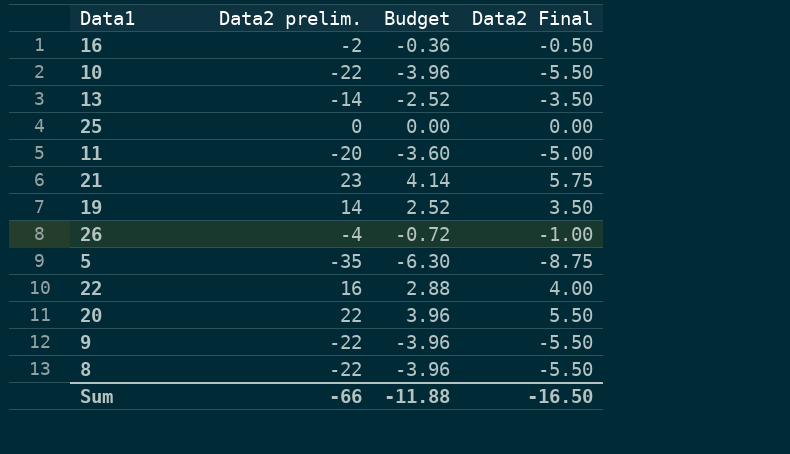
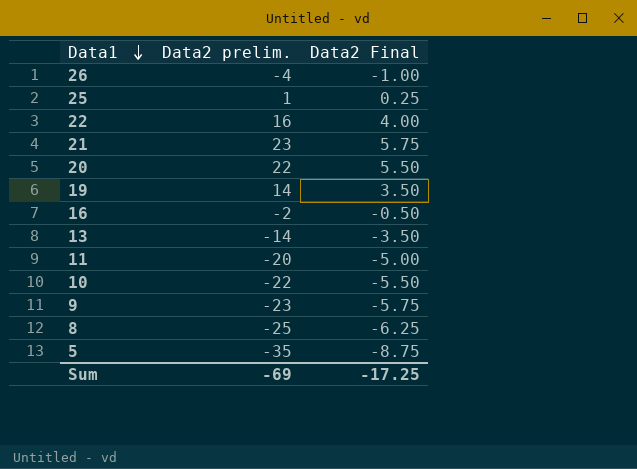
row order: none -> Data1 descending
column Budget | formula: [Data2 prelim.] * 0.18 -> none
25 | Data2 prelim.: 0 -> 1
25 | Data2 Final: 0.00 -> 0.25
9 | Data2 prelim.: -22 -> -23
9 | Data2 Final: -5.50 -> -5.75
8 | Data2 prelim.: -22 -> -25
8 | Data2 Final: -5.50 -> -6.25
Sum | Data2 prelim.: -66 -> -69
Sum | Data2 Final: -16.50 -> -17.25

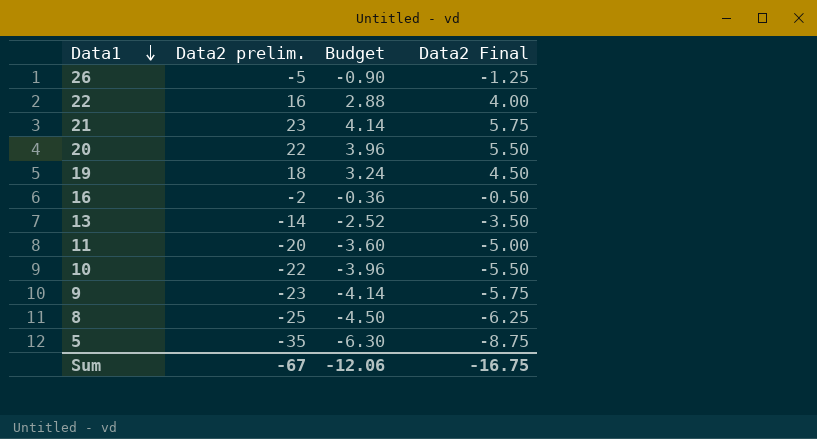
column Budget | formula: none -> [Data2 prelim.] * 0.18
row 25: 1 | 0.25 -> none
26 | Data2 prelim.: -4 -> -5
26 | Data2 Final: -1.00 -> -1.25
19 | Data2 prelim.: 14 -> 18
19 | Data2 Final: 3.50 -> 4.50
Sum | Data2 prelim.: -69 -> -67
Sum | Data2 Final: -17.25 -> -16.75

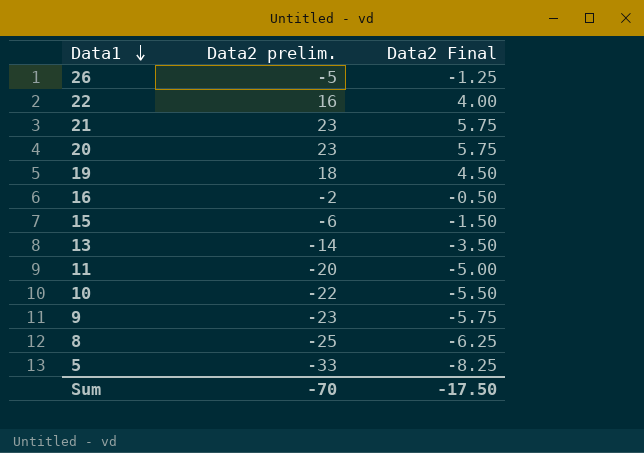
column Budget | formula: [Data2 prelim.] * 0.18 -> none
20 | Data2 prelim.: 22 -> 23
20 | Data2 Final: 5.50 -> 5.75
row 15: none -> -6 | -1.50
5 | Data2 prelim.: -35 -> -33
5 | Data2 Final: -8.75 -> -8.25
Sum | Data2 prelim.: -67 -> -70
Sum | Data2 Final: -16.75 -> -17.50

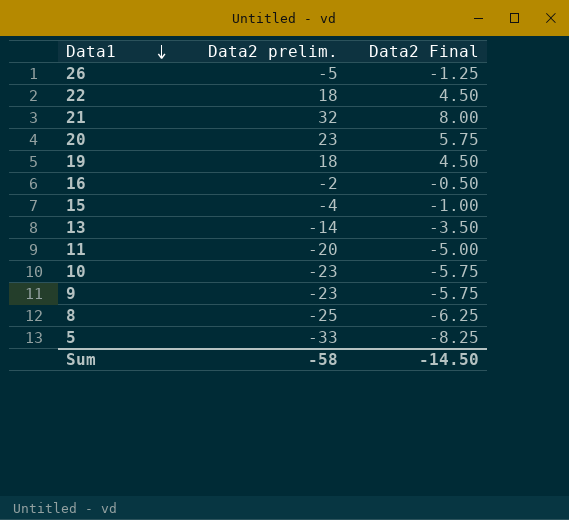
22 | Data2 prelim.: 16 -> 18
22 | Data2 Final: 4.00 -> 4.50
21 | Data2 prelim.: 23 -> 32
21 | Data2 Final: 5.75 -> 8.00
15 | Data2 prelim.: -6 -> -4
15 | Data2 Final: -1.50 -> -1.00
10 | Data2 prelim.: -22 -> -23
10 | Data2 Final: -5.50 -> -5.75
Sum | Data2 prelim.: -70 -> -58
Sum | Data2 Final: -17.50 -> -14.50

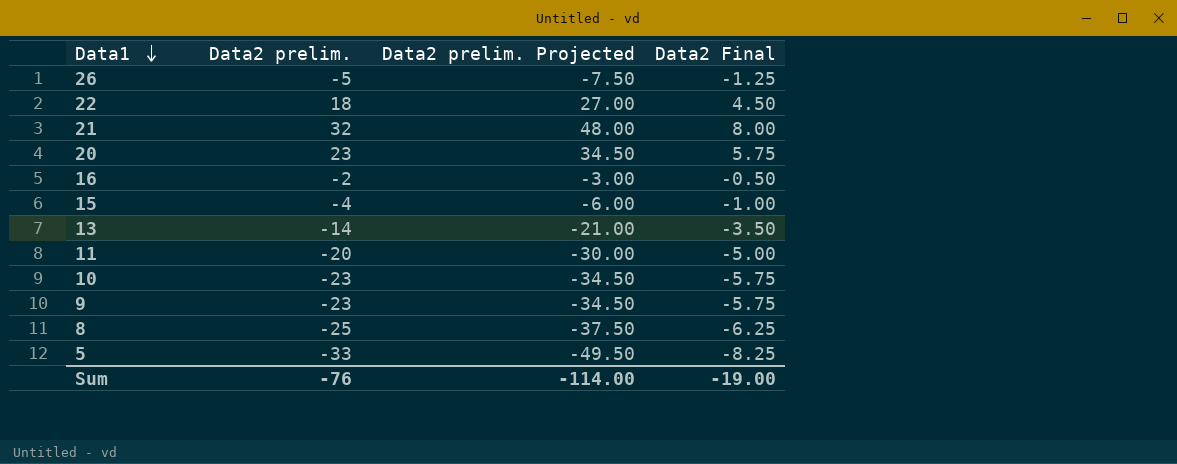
column Data2 prelim. Projected | formula: none -> [Data2 prelim.] * 1.5
row 19: 18 | 4.50 -> none
Sum | Data2 prelim.: -58 -> -76
Sum | Data2 Final: -14.50 -> -19.00

